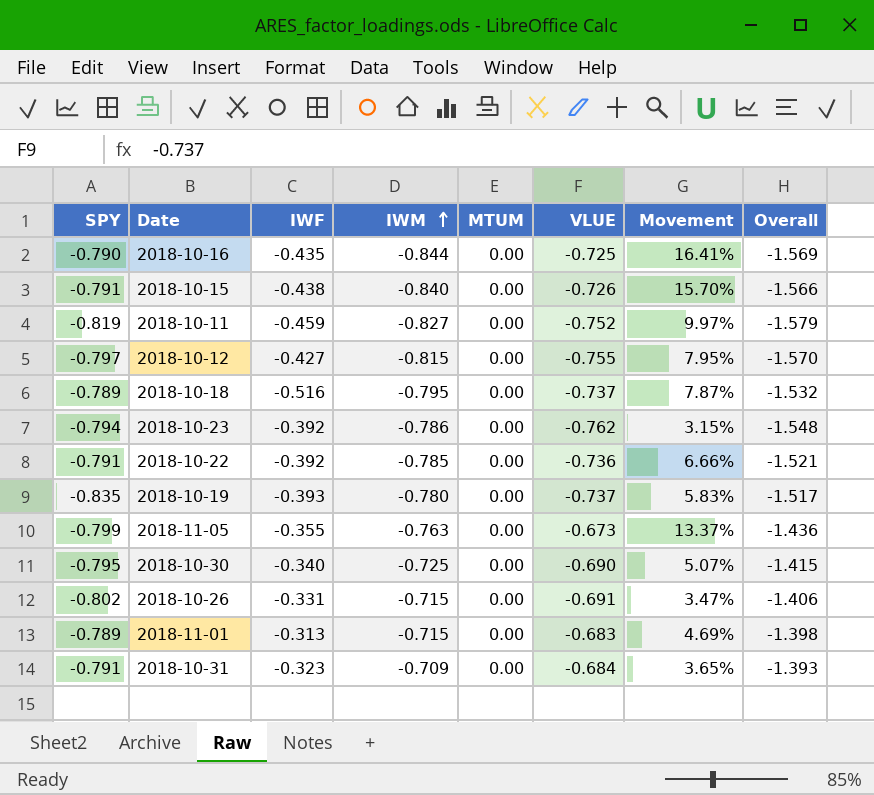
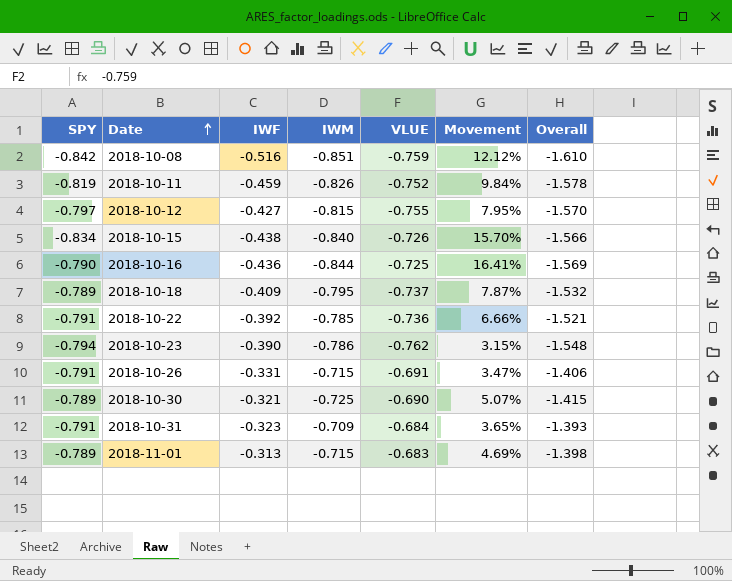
row order: IWM ascending -> Date ascending
column MTUM | position: 5 -> none
row 2018-10-19: -0.835 | -0.393 | -0.780 | 0.00 | -0.737 | 5.83% | -1.517 -> none
row 2018-11-05: -0.799 | -0.355 | -0.763 | 0.00 | -0.673 | 13.37% | -1.436 -> none
row 2018-10-08: none -> -0.842 | -0.516 | -0.851 | -0.759 | 12.12% | -1.610
2018-10-11 | IWM: -0.827 -> -0.826
2018-10-11 | Movement: 9.97% -> 9.84%
2018-10-11 | Overall: -1.579 -> -1.578
2018-10-15 | SPY: -0.791 -> -0.834
2018-10-16 | IWF: -0.435 -> -0.436
2018-10-18 | IWF: -0.516 -> -0.409
2018-10-23 | IWF: -0.392 -> -0.390
2018-10-26 | SPY: -0.802 -> -0.791
2018-10-30 | SPY: -0.795 -> -0.789
2018-10-30 | IWF: -0.340 -> -0.321

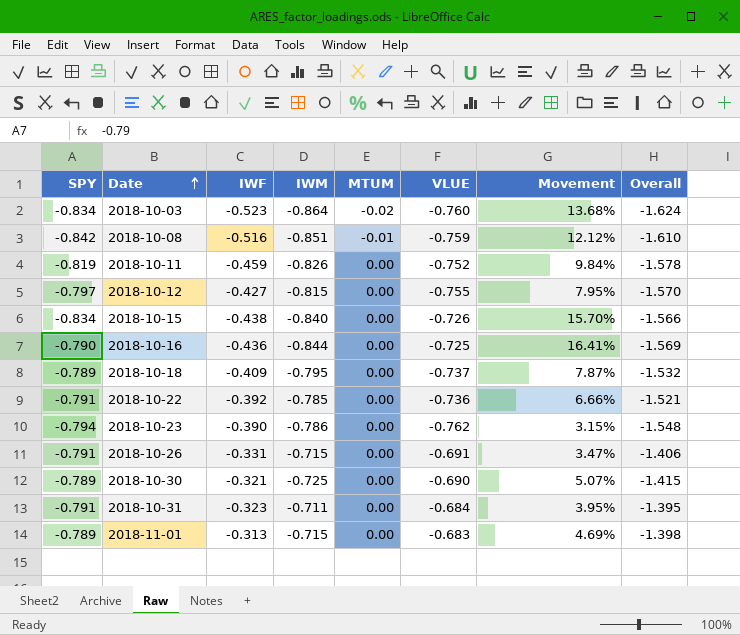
column MTUM | position: none -> 5
row 2018-10-03: none -> -0.834 | -0.523 | -0.864 | -0.02 | -0.760 | 13.68% | -1.624
2018-10-31 | IWM: -0.709 -> -0.711
2018-10-31 | Movement: 3.65% -> 3.95%
2018-10-31 | Overall: -1.393 -> -1.395

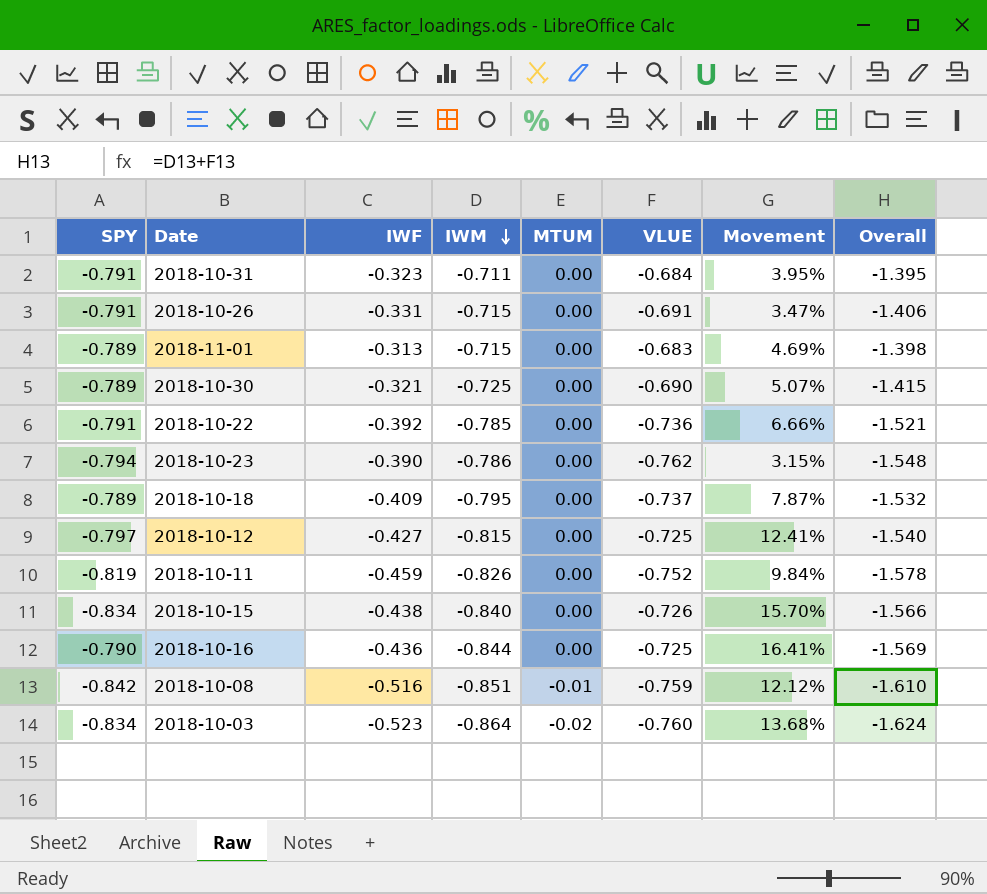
row order: Date ascending -> IWM descending
2018-10-12 | VLUE: -0.755 -> -0.725
2018-10-12 | Movement: 7.95% -> 12.41%
2018-10-12 | Overall: -1.570 -> -1.540

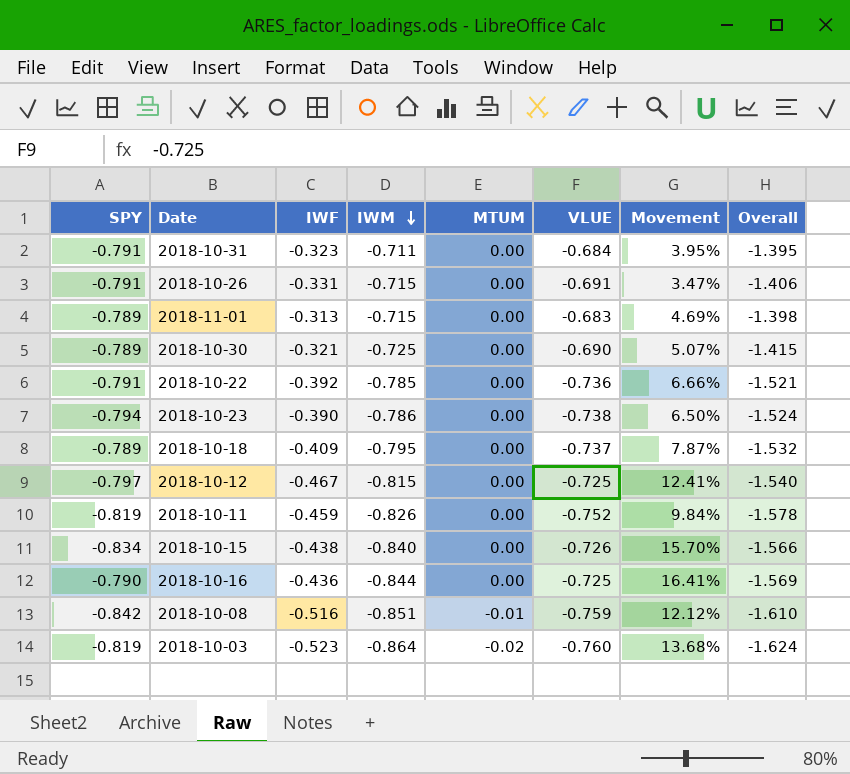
2018-10-23 | VLUE: -0.762 -> -0.738
2018-10-23 | Movement: 3.15% -> 6.50%
2018-10-23 | Overall: -1.548 -> -1.524
2018-10-12 | IWF: -0.427 -> -0.467
2018-10-03 | SPY: -0.834 -> -0.819

